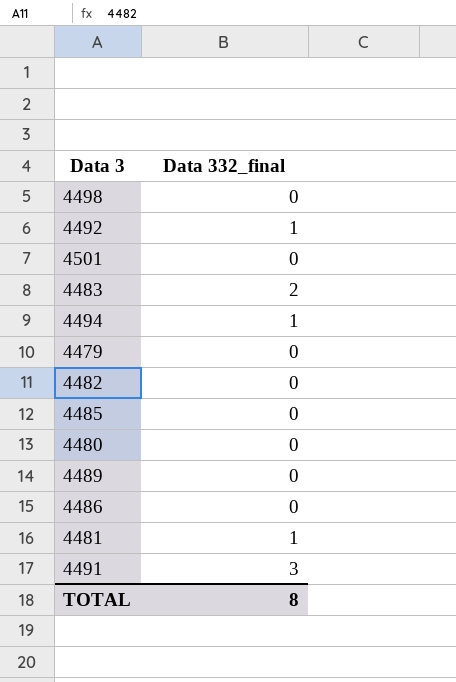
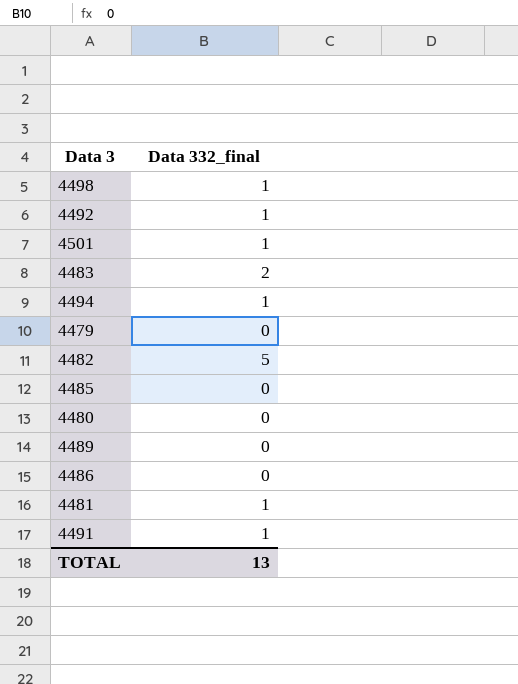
4498 | Data 332_final: 0 -> 1
4501 | Data 332_final: 0 -> 1
4482 | Data 332_final: 0 -> 5
4491 | Data 332_final: 3 -> 1
TOTAL | Data 332_final: 8 -> 13

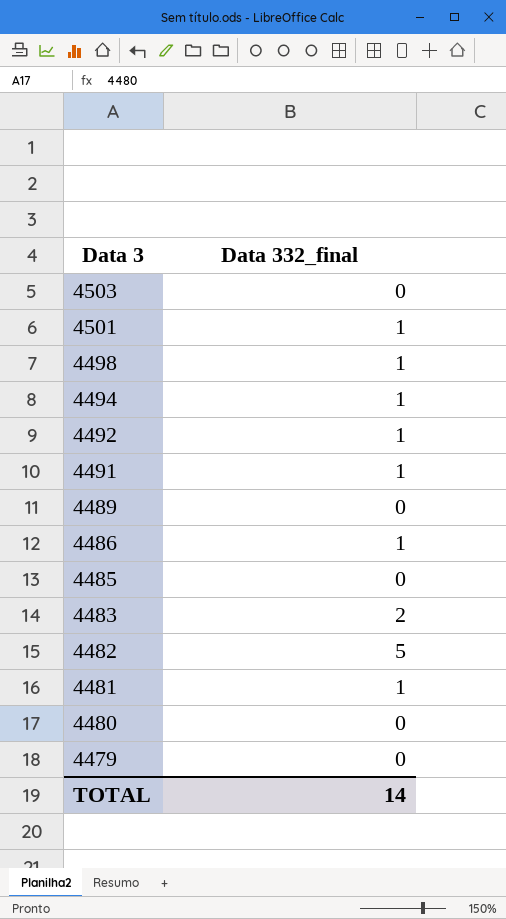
row order: none -> Data 3 descending
row 4503: none -> 0
4486 | Data 332_final: 0 -> 1
TOTAL | Data 332_final: 13 -> 14

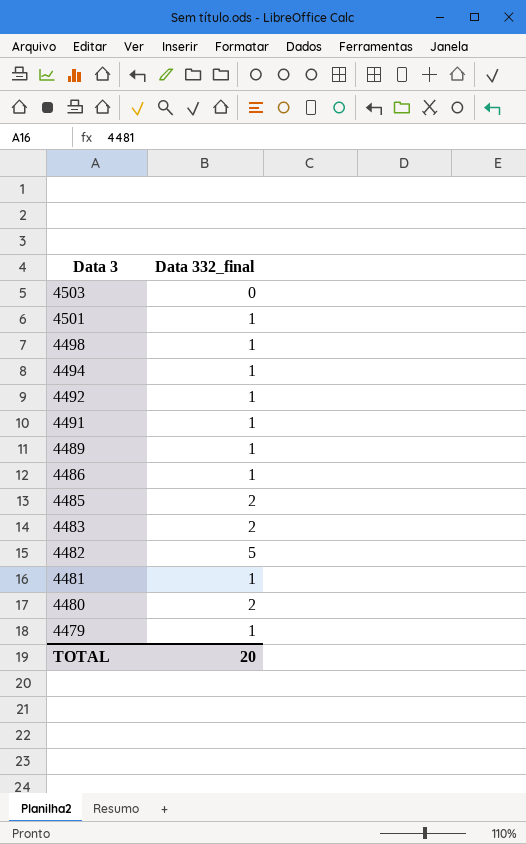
4489 | Data 332_final: 0 -> 1
4485 | Data 332_final: 0 -> 2
4480 | Data 332_final: 0 -> 2
4479 | Data 332_final: 0 -> 1
TOTAL | Data 332_final: 14 -> 20

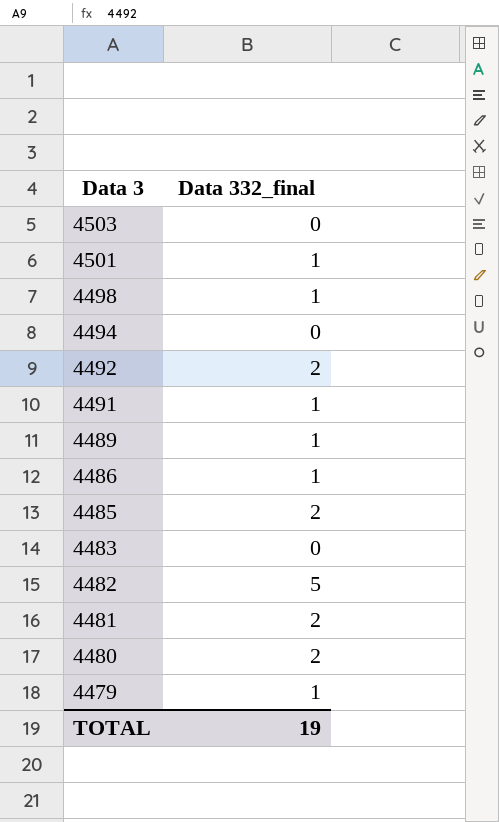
4494 | Data 332_final: 1 -> 0
4492 | Data 332_final: 1 -> 2
4483 | Data 332_final: 2 -> 0
4481 | Data 332_final: 1 -> 2
TOTAL | Data 332_final: 20 -> 19

